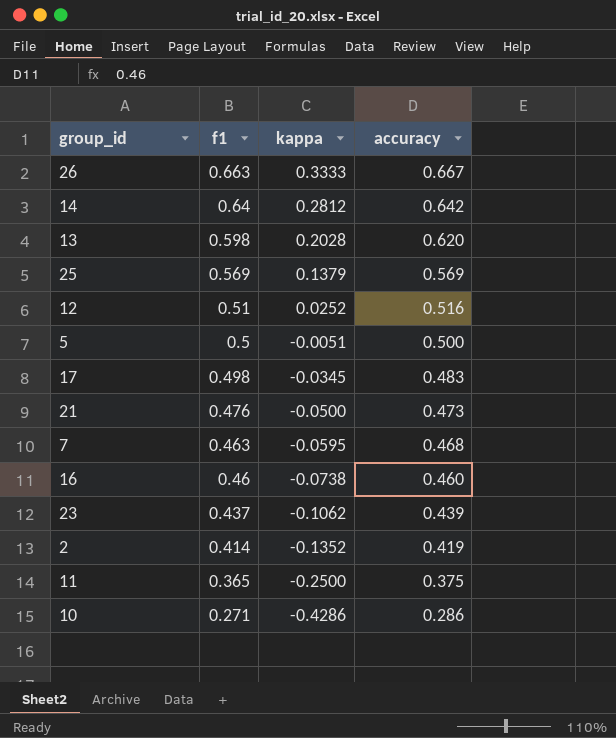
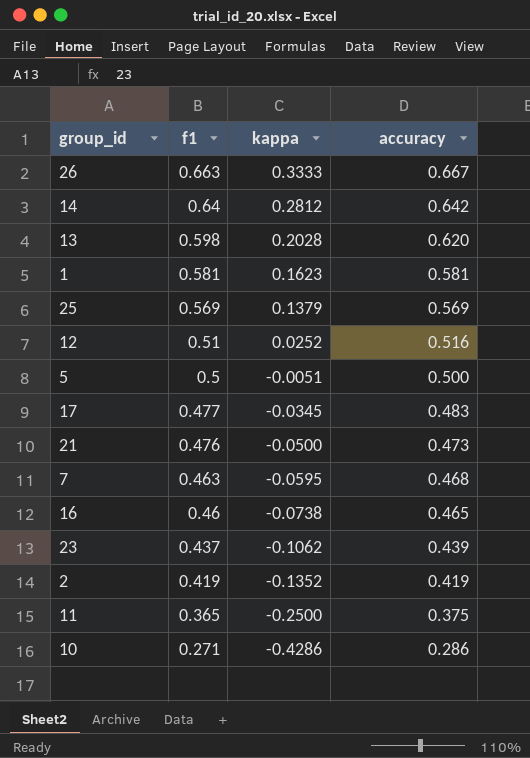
row 1: none -> 0.581 | 0.1623 | 0.581
17 | f1: 0.498 -> 0.477
16 | accuracy: 0.460 -> 0.465
2 | f1: 0.414 -> 0.419

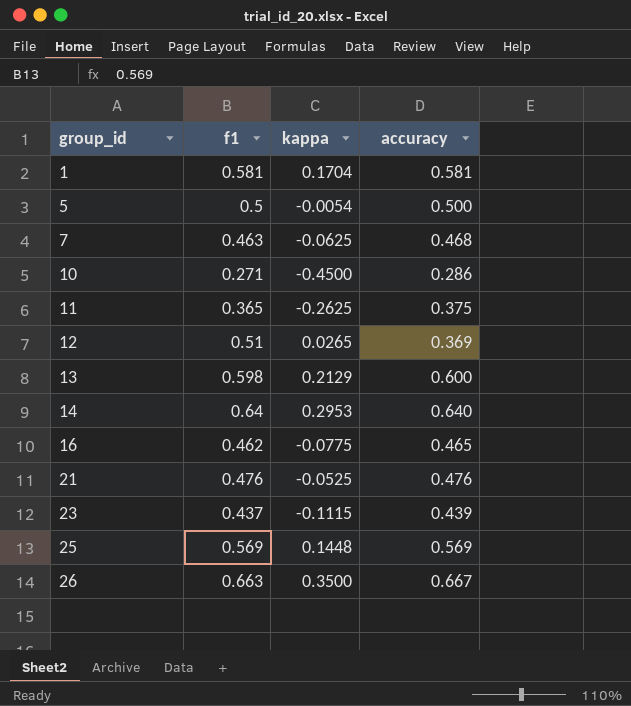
row order: f1 descending -> group_id ascending
row 17: 0.477 | -0.0345 | 0.483 -> none
row 2: 0.419 | -0.1352 | 0.419 -> none
1 | kappa: 0.1623 -> 0.1704
5 | kappa: -0.0051 -> -0.0054
7 | kappa: -0.0595 -> -0.0625
10 | kappa: -0.4286 -> -0.4500
11 | kappa: -0.2500 -> -0.2625
12 | kappa: 0.0252 -> 0.0265
12 | accuracy: 0.516 -> 0.369
13 | kappa: 0.2028 -> 0.2129
13 | accuracy: 0.620 -> 0.600
14 | kappa: 0.2812 -> 0.2953
14 | accuracy: 0.642 -> 0.640
16 | f1: 0.46 -> 0.462
16 | kappa: -0.0738 -> -0.0775
21 | kappa: -0.0500 -> -0.0525
21 | accuracy: 0.473 -> 0.476
23 | kappa: -0.1062 -> -0.1115
25 | kappa: 0.1379 -> 0.1448
26 | kappa: 0.3333 -> 0.3500

